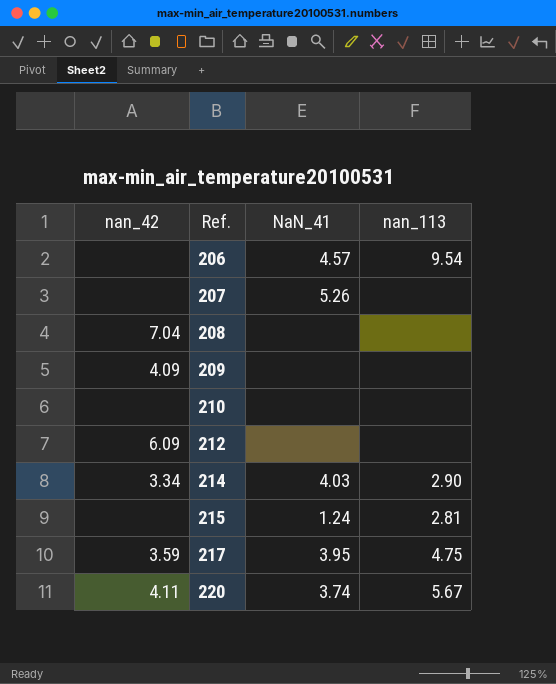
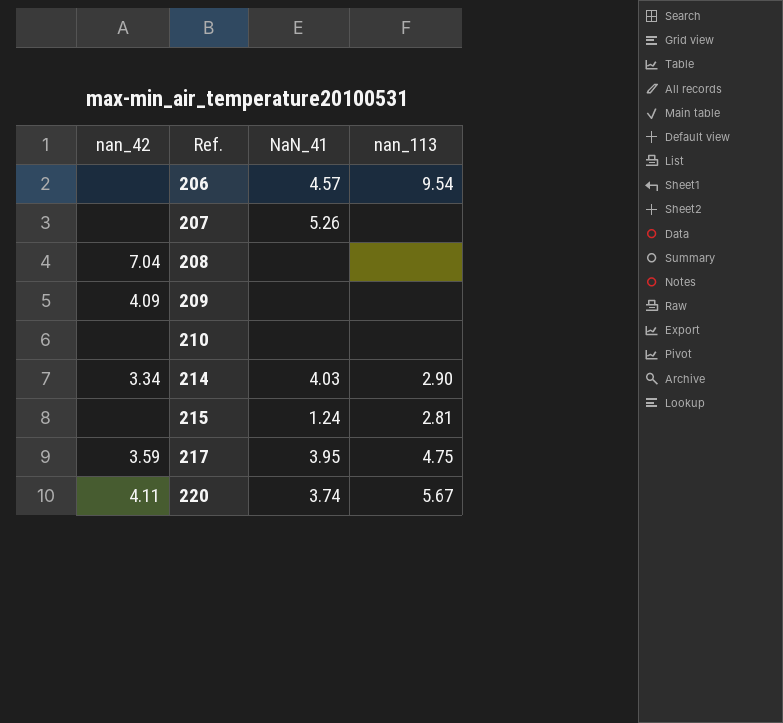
row 212: 6.09 | none | none -> none

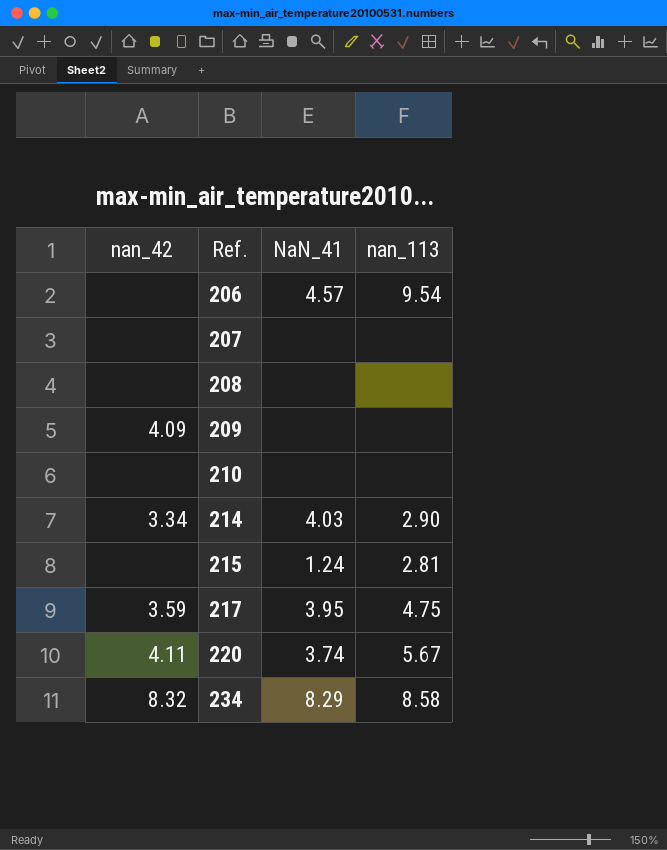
207 | NaN_41: 5.26 -> none
208 | nan_42: 7.04 -> none
row 234: none -> 8.32 | 8.29 | 8.58

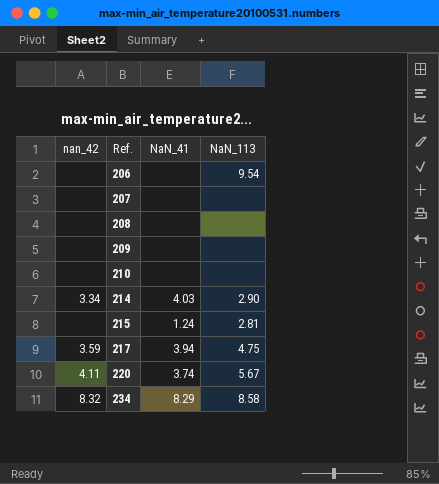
column name: nan_113 -> NaN_113
206 | NaN_41: 4.57 -> none
209 | nan_42: 4.09 -> none
217 | NaN_41: 3.95 -> 3.94

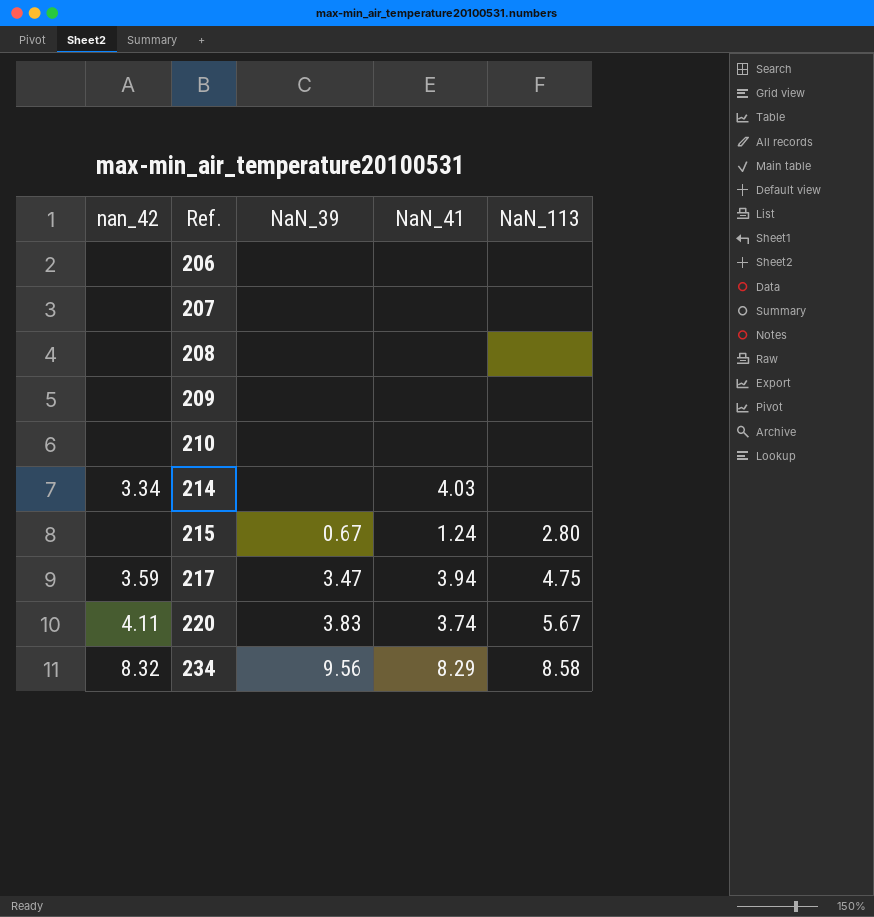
column NaN_39 | position: none -> 3
206 | NaN_113: 9.54 -> none
214 | NaN_113: 2.90 -> none
215 | NaN_113: 2.81 -> 2.80

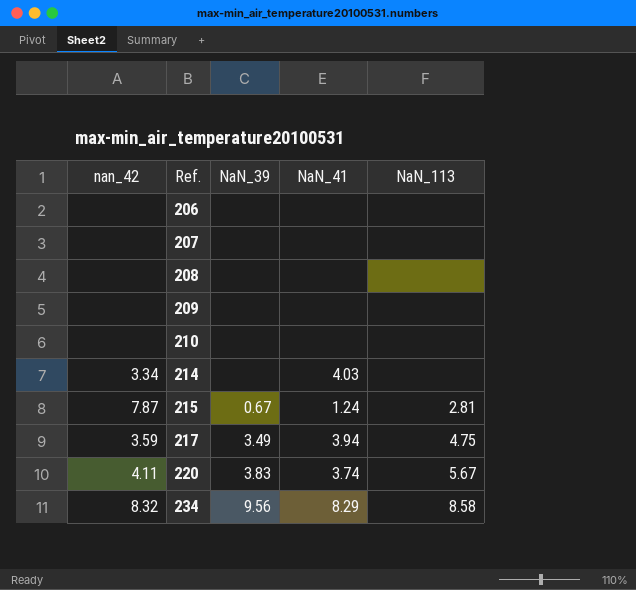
215 | nan_42: none -> 7.87
215 | NaN_113: 2.80 -> 2.81
217 | NaN_39: 3.47 -> 3.49

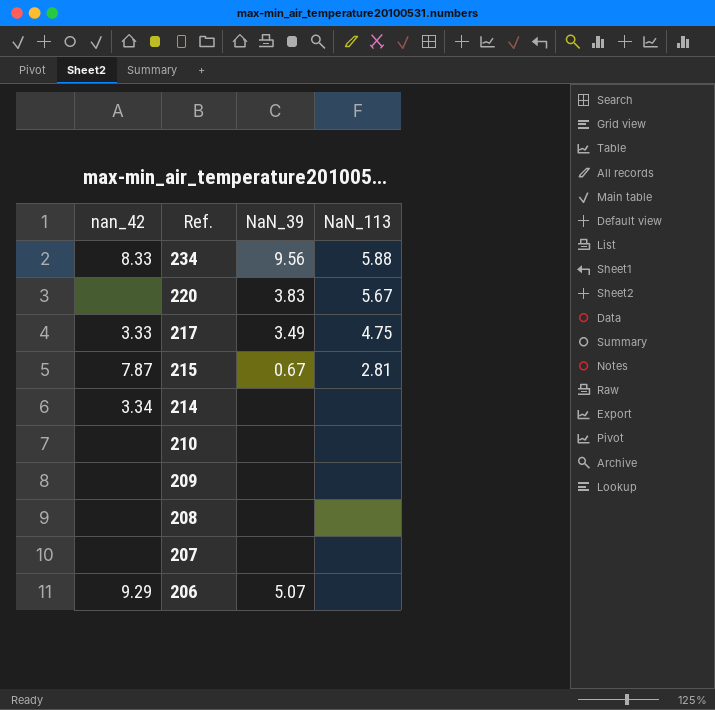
row order: Ref. ascending -> Ref. descending
column NaN_41 | position: 4 -> none
234 | nan_42: 8.32 -> 8.33
234 | NaN_113: 8.58 -> 5.88
220 | nan_42: 4.11 -> none
217 | nan_42: 3.59 -> 3.33
206 | nan_42: none -> 9.29
206 | NaN_39: none -> 5.07

